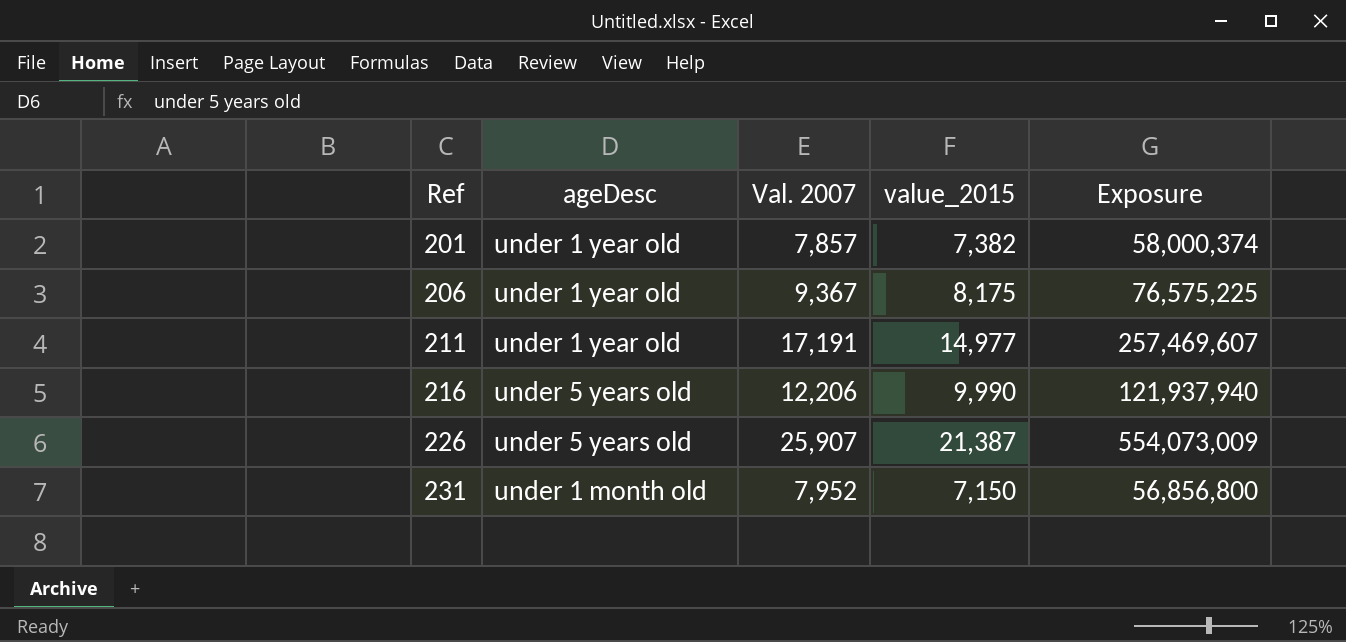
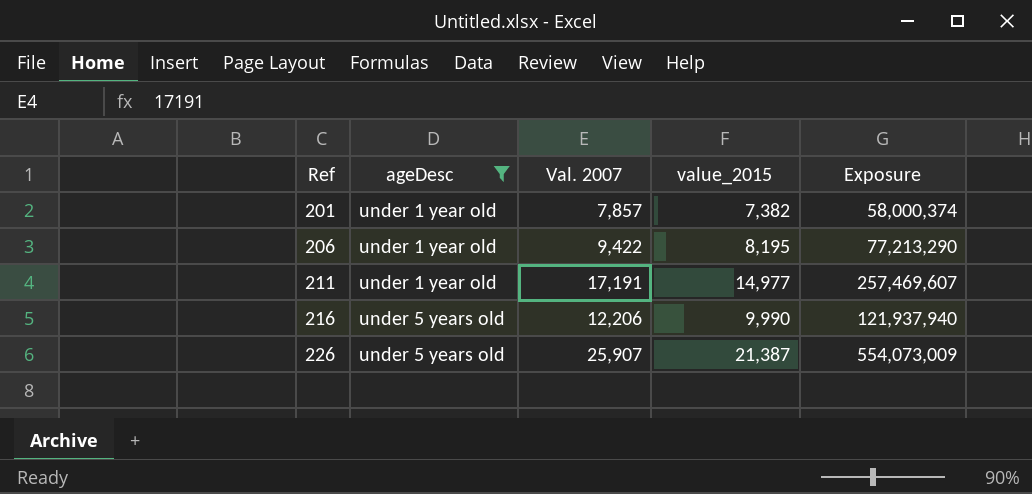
filter: none -> ageDesc != under 1 month old
206 | Val. 2007: 9,367 -> 9,422
206 | value_2015: 8,175 -> 8,195
206 | Exposure: 76,575,225 -> 77,213,290

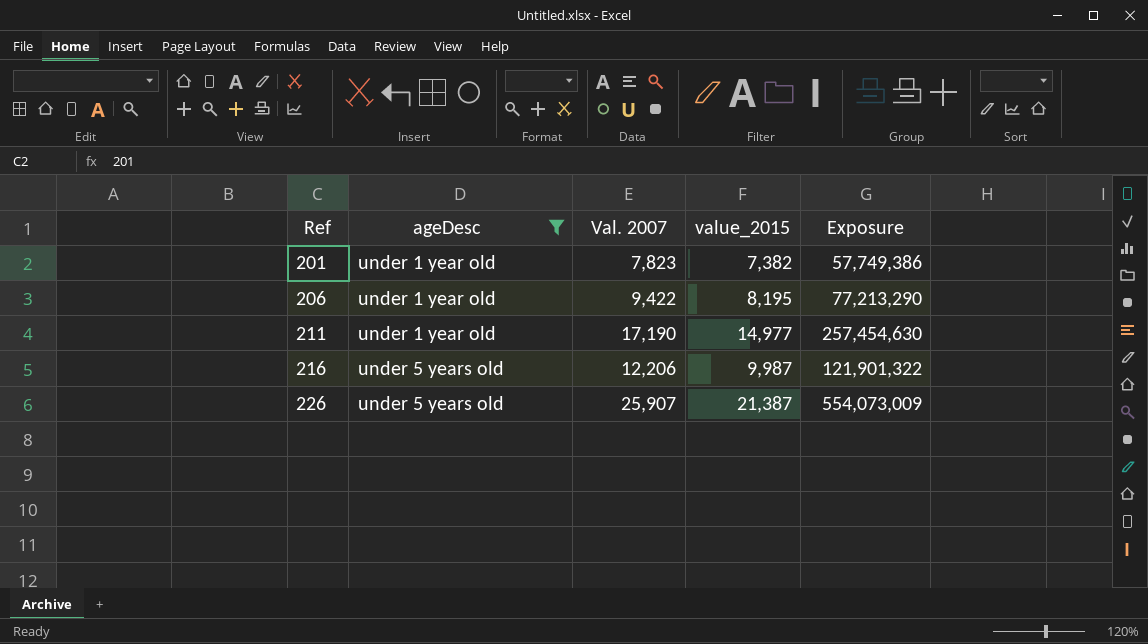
201 | Val. 2007: 7,857 -> 7,823
201 | Exposure: 58,000,374 -> 57,749,386
211 | Val. 2007: 17,191 -> 17,190
211 | Exposure: 257,469,607 -> 257,454,630
216 | value_2015: 9,990 -> 9,987
216 | Exposure: 121,937,940 -> 121,901,322

